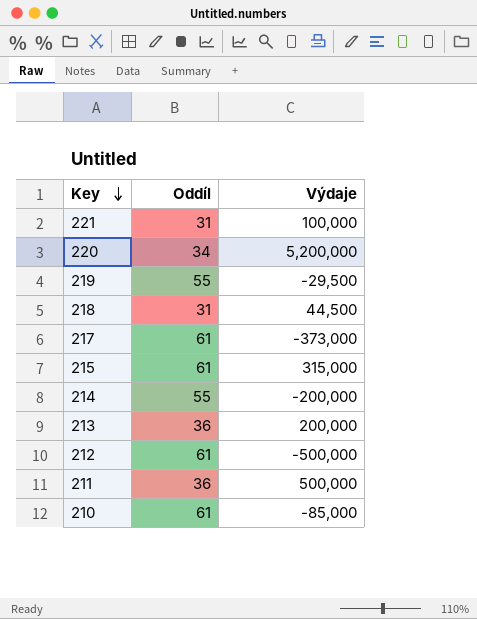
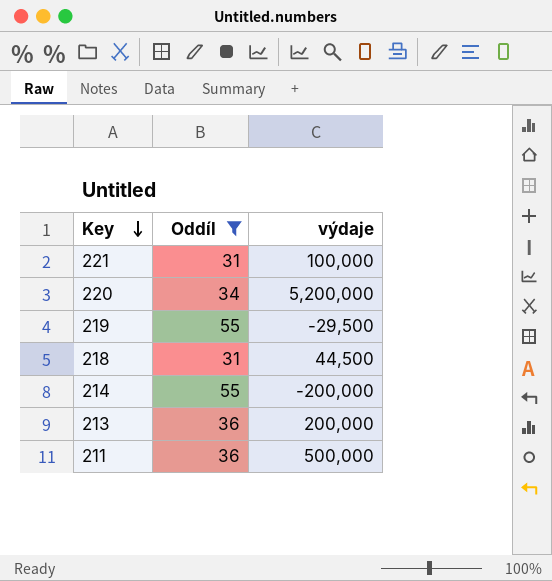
filter: none -> Oddíl != 61
column name: Výdaje -> výdaje

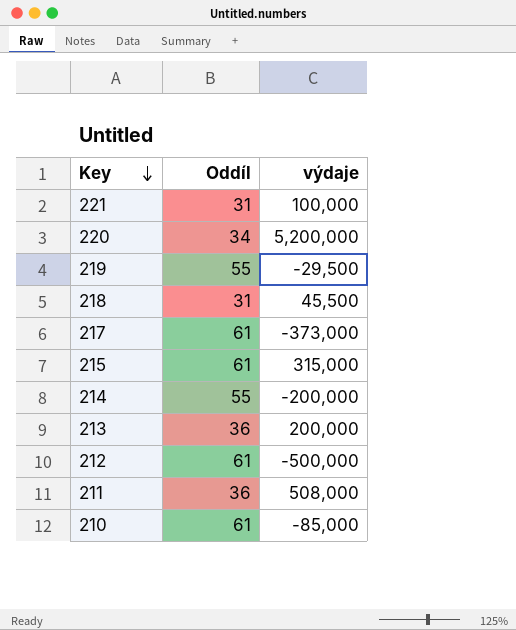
filter: Oddíl != 61 -> none
218 | výdaje: 44,500 -> 45,500
211 | výdaje: 500,000 -> 508,000

